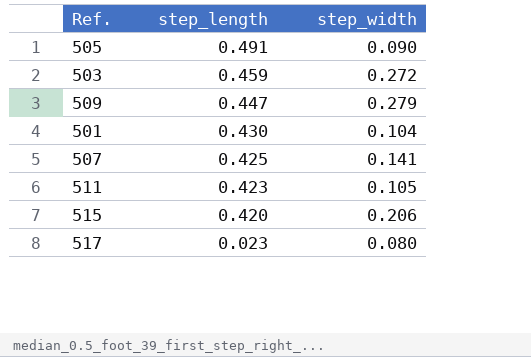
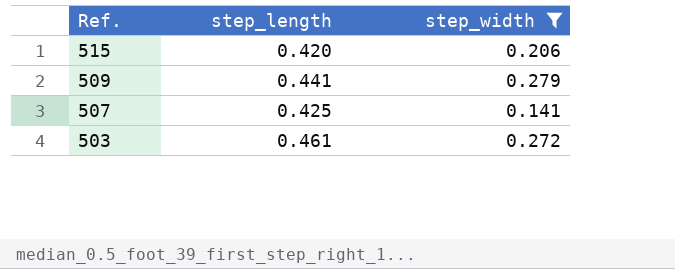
filter: none -> step_width >= 0.141
row order: step_length descending -> Ref. descending
509 | step_length: 0.447 -> 0.441
503 | step_length: 0.459 -> 0.461

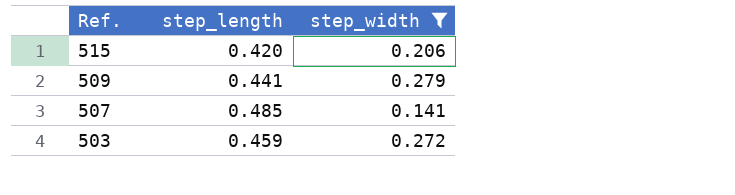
507 | step_length: 0.425 -> 0.485
503 | step_length: 0.461 -> 0.459

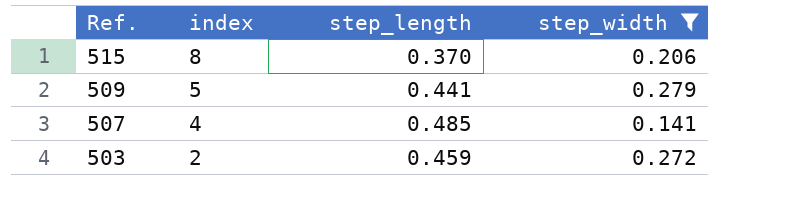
column index | position: none -> 2
515 | step_length: 0.420 -> 0.370

